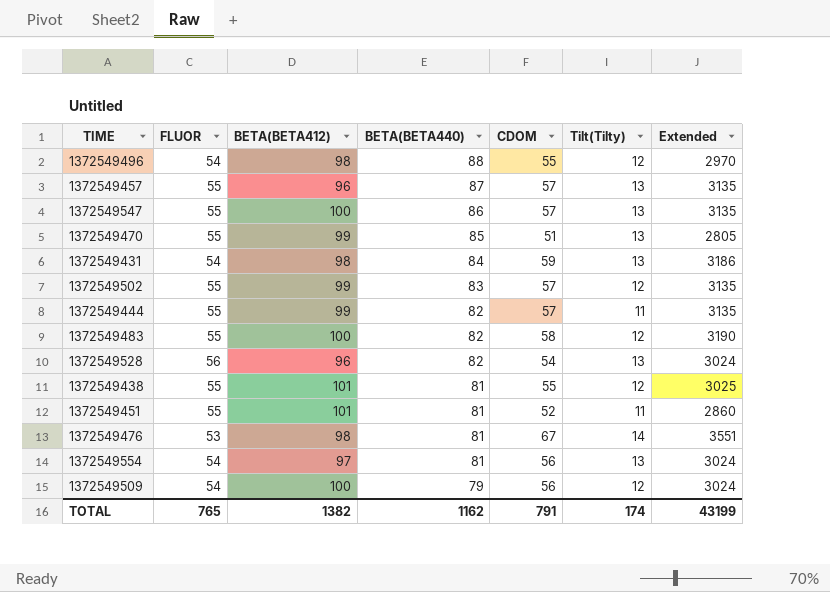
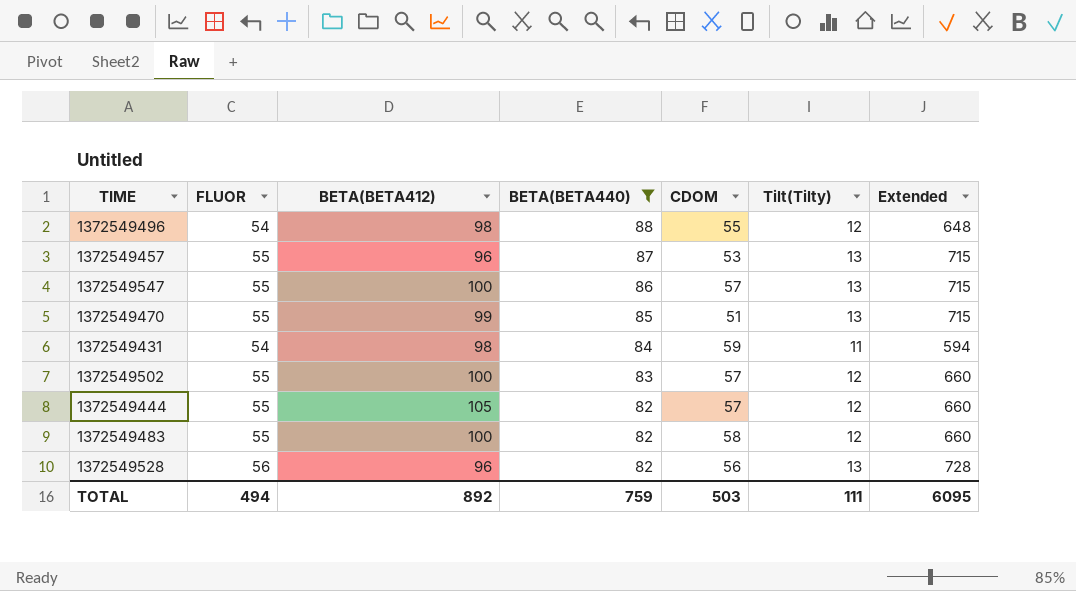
filter: none -> BETA(BETA440) >= 82
column Extended | formula: [FLUOR] * [CDOM] -> [FLUOR] * [Tilt(Tilty)]
1372549457 | CDOM: 57 -> 53
1372549431 | Tilt(Tilty): 13 -> 11
1372549502 | BETA(BETA412): 99 -> 100
1372549444 | BETA(BETA412): 99 -> 105
1372549444 | Tilt(Tilty): 11 -> 12
1372549528 | CDOM: 54 -> 56
TOTAL | FLUOR: 765 -> 494
TOTAL | BETA(BETA412): 1382 -> 892
TOTAL | BETA(BETA440): 1162 -> 759
TOTAL | CDOM: 791 -> 503
TOTAL | Tilt(Tilty): 174 -> 111
TOTAL | Extended: 43199 -> 6095

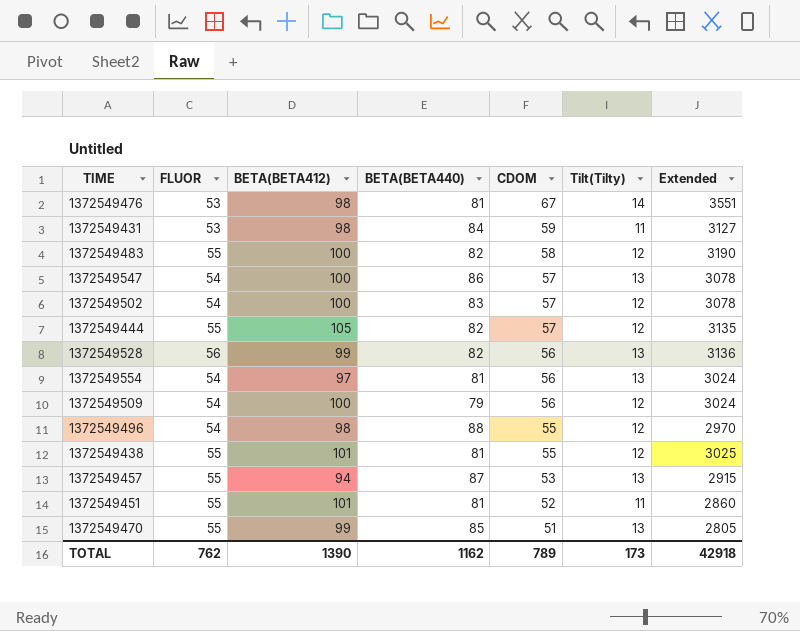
filter: BETA(BETA440) >= 82 -> none
row order: BETA(BETA440) descending -> CDOM descending
column Extended | formula: [FLUOR] * [Tilt(Tilty)] -> [FLUOR] * [CDOM]
1372549431 | FLUOR: 54 -> 53
1372549547 | FLUOR: 55 -> 54
1372549502 | FLUOR: 55 -> 54
1372549528 | BETA(BETA412): 96 -> 99
1372549457 | BETA(BETA412): 96 -> 94
TOTAL | FLUOR: 494 -> 762
TOTAL | BETA(BETA412): 892 -> 1390
TOTAL | BETA(BETA440): 759 -> 1162
TOTAL | CDOM: 503 -> 789
TOTAL | Tilt(Tilty): 111 -> 173
TOTAL | Extended: 6095 -> 42918

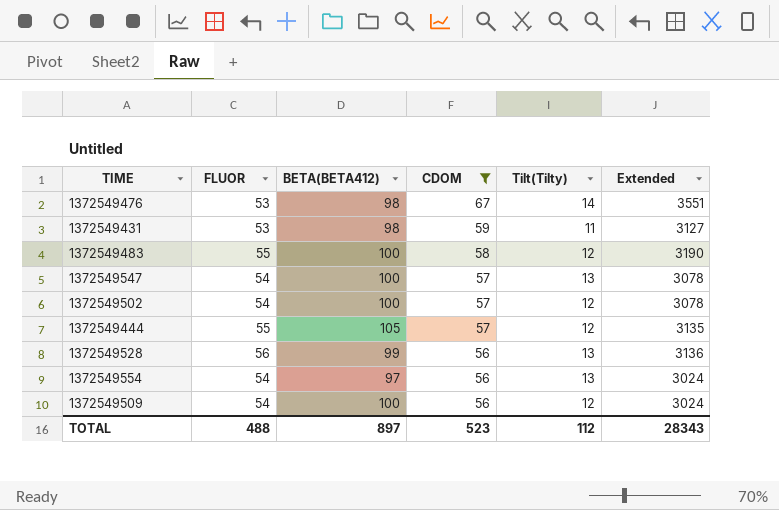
filter: none -> CDOM >= 56
column BETA(BETA440) | position: 4 -> none
TOTAL | FLUOR: 762 -> 488
TOTAL | BETA(BETA412): 1390 -> 897
TOTAL | CDOM: 789 -> 523
TOTAL | Tilt(Tilty): 173 -> 112
TOTAL | Extended: 42918 -> 28343

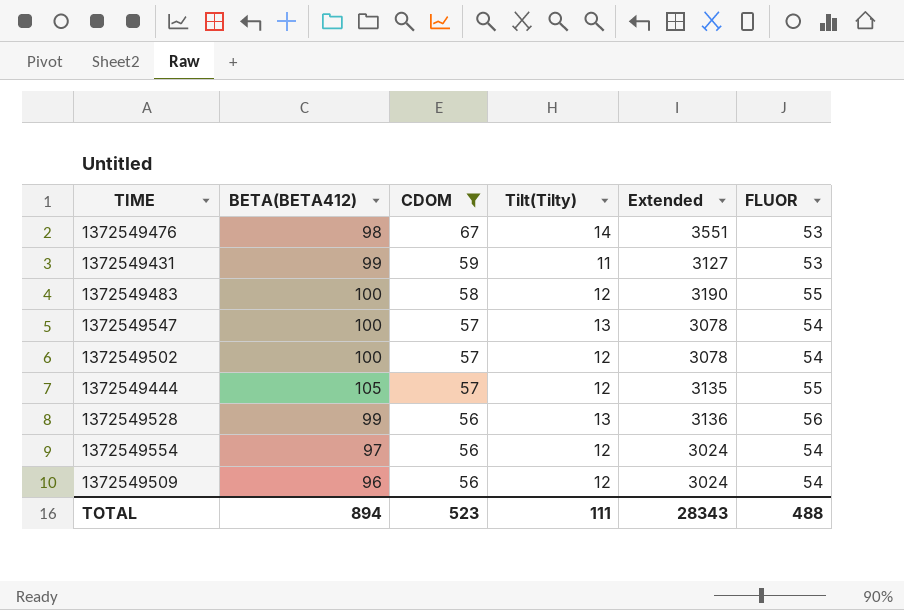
column FLUOR | position: 2 -> 6
1372549431 | BETA(BETA412): 98 -> 99
1372549554 | Tilt(Tilty): 13 -> 12
1372549509 | BETA(BETA412): 100 -> 96
TOTAL | BETA(BETA412): 897 -> 894
TOTAL | Tilt(Tilty): 112 -> 111

